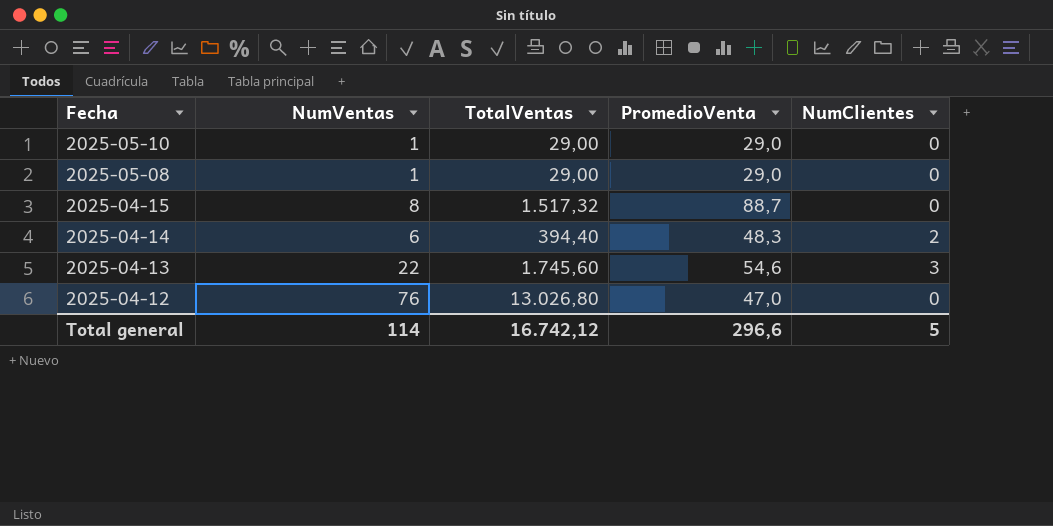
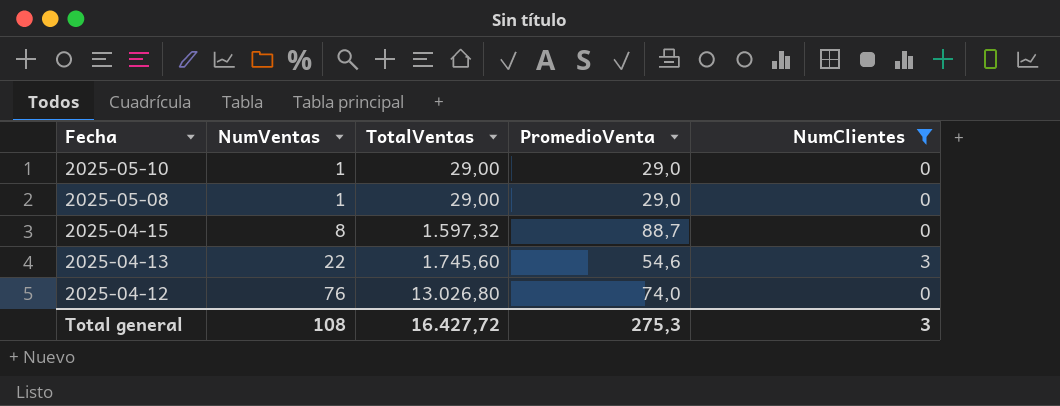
filter: none -> NumClientes != 2
2025-04-15 | TotalVentas: 1.517,32 -> 1.597,32
2025-04-12 | PromedioVenta: 47,0 -> 74,0
Total general | NumVentas: 114 -> 108
Total general | TotalVentas: 16.742,12 -> 16.427,72
Total general | PromedioVenta: 296,6 -> 275,3
Total general | NumClientes: 5 -> 3

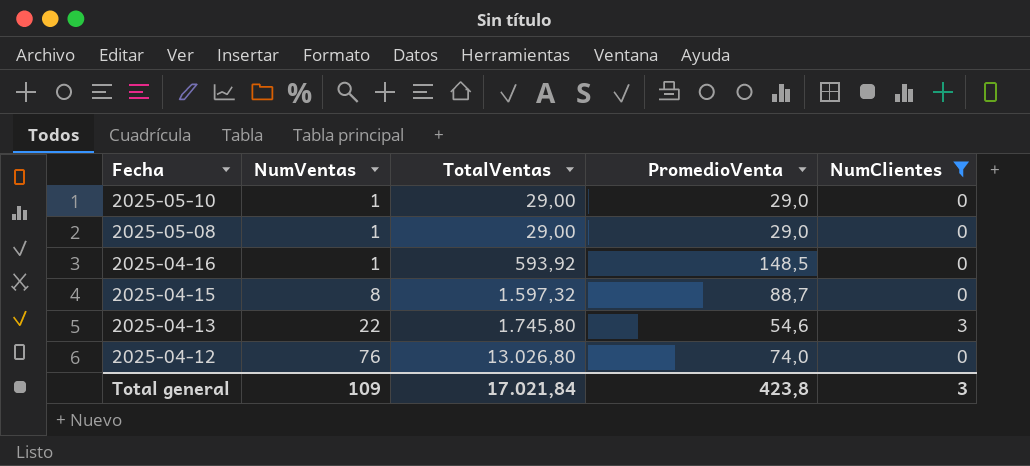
row 2025-04-16: none -> 1 | 593,92 | 148,5 | 0
2025-04-13 | TotalVentas: 1.745,60 -> 1.745,80
Total general | NumVentas: 108 -> 109
Total general | TotalVentas: 16.427,72 -> 17.021,84
Total general | PromedioVenta: 275,3 -> 423,8

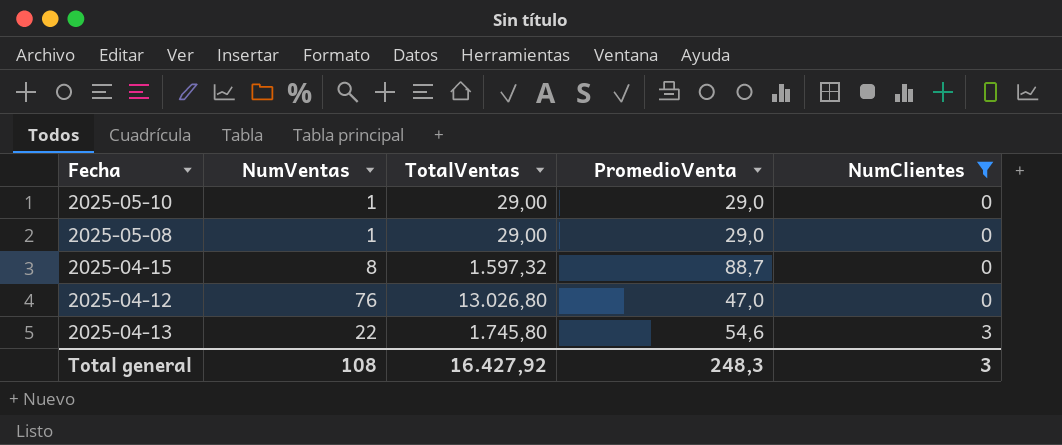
row order: Fecha descending -> NumClientes ascending
row 2025-04-16: 1 | 593,92 | 148,5 | 0 -> none
2025-04-12 | PromedioVenta: 74,0 -> 47,0
Total general | NumVentas: 109 -> 108
Total general | TotalVentas: 17.021,84 -> 16.427,92
Total general | PromedioVenta: 423,8 -> 248,3

